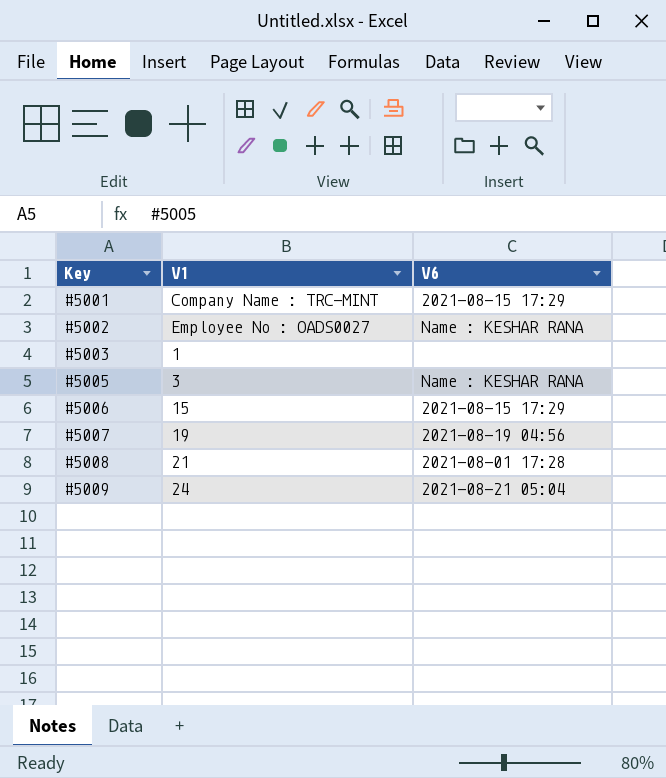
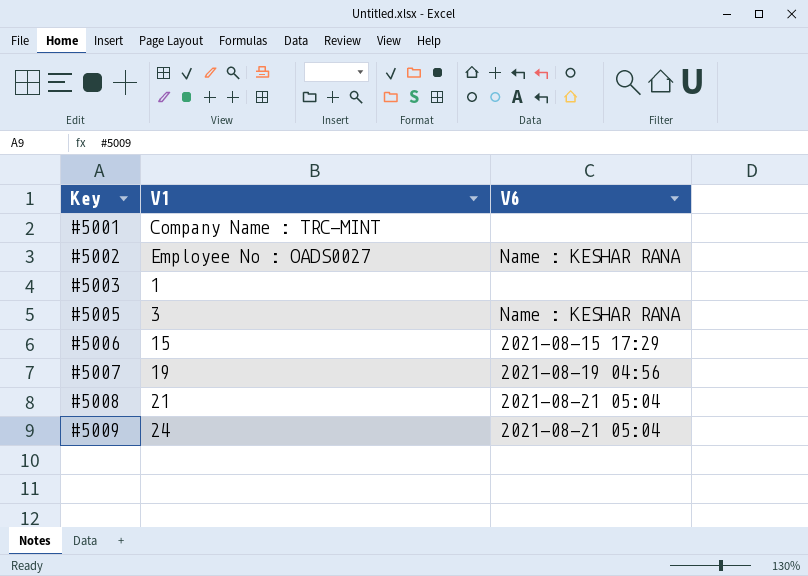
#5001 | V6: 2021-08-15 17:29 -> none
#5008 | V6: 2021-08-01 17:28 -> 2021-08-21 05:04

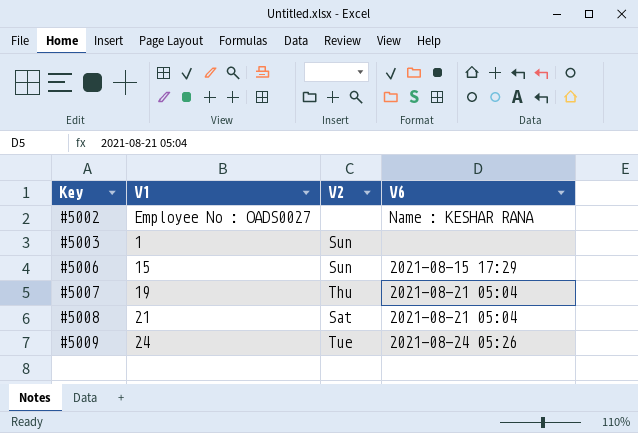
column V2 | position: none -> 3
row #5001: Company Name : TRC-MINT | none -> none
row #5005: 3 | Name : KESHAR RANA -> none
#5007 | V6: 2021-08-19 04:56 -> 2021-08-21 05:04
#5009 | V6: 2021-08-21 05:04 -> 2021-08-24 05:26

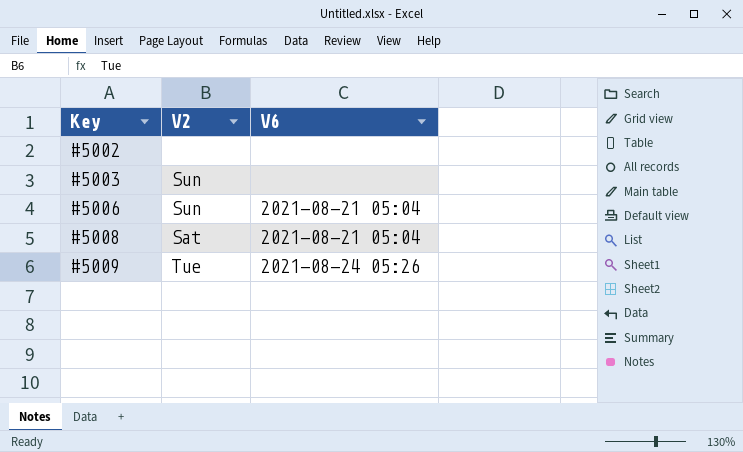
column V1 | position: 2 -> none
row #5007: 19 | Thu | 2021-08-21 05:04 -> none
#5002 | V6: Name : KESHAR RANA -> none
#5006 | V6: 2021-08-15 17:29 -> 2021-08-21 05:04

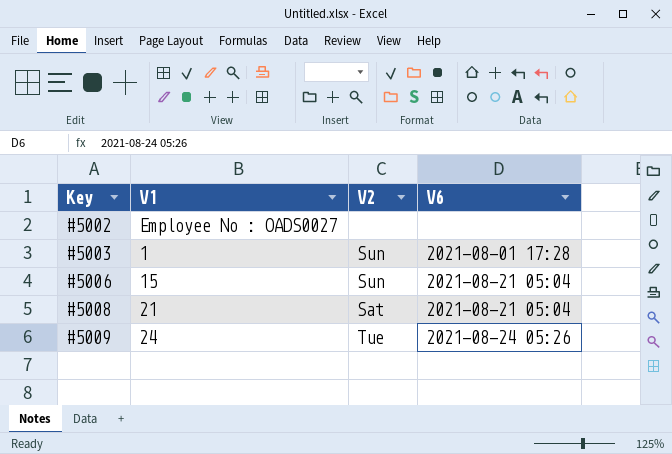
column V1 | position: none -> 2
#5003 | V6: none -> 2021-08-01 17:28

